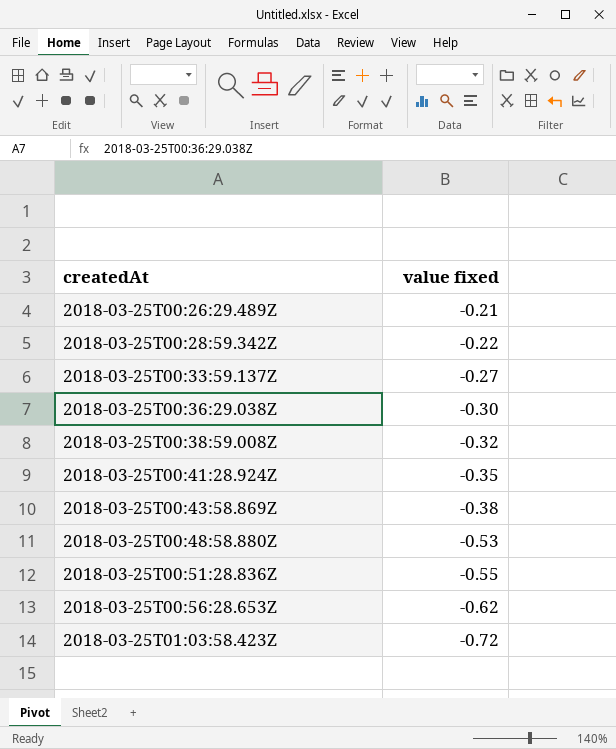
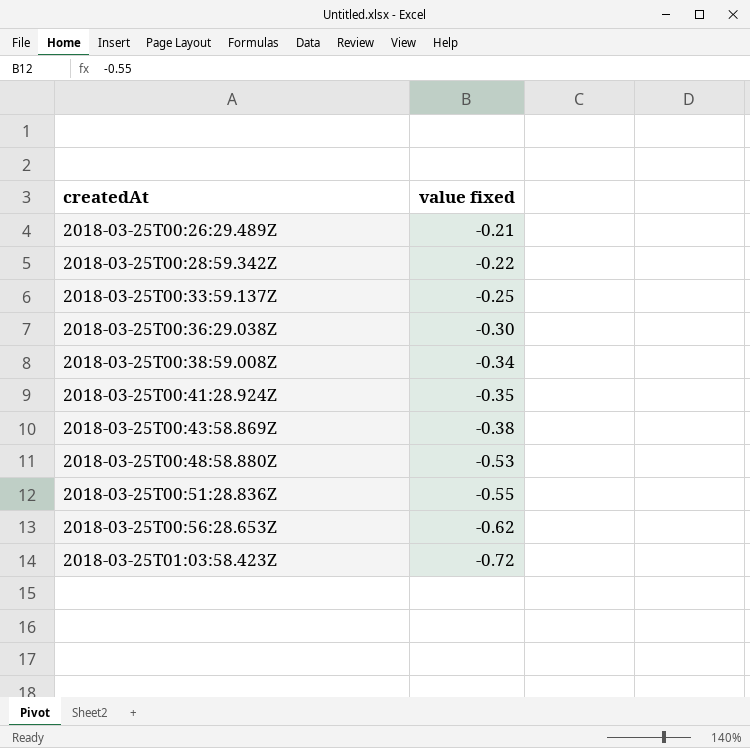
2018-03-25T00:33:59.137Z | value fixed: -0.27 -> -0.25
2018-03-25T00:38:59.008Z | value fixed: -0.32 -> -0.34

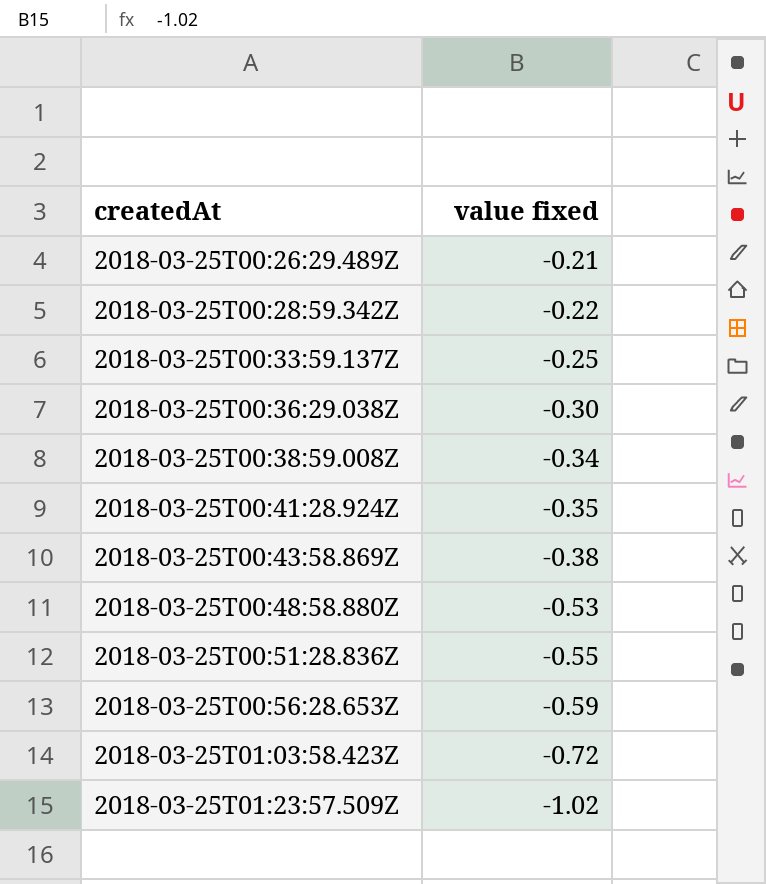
2018-03-25T00:56:28.653Z | value fixed: -0.62 -> -0.59
row 2018-03-25T01:23:57.509Z: none -> -1.02

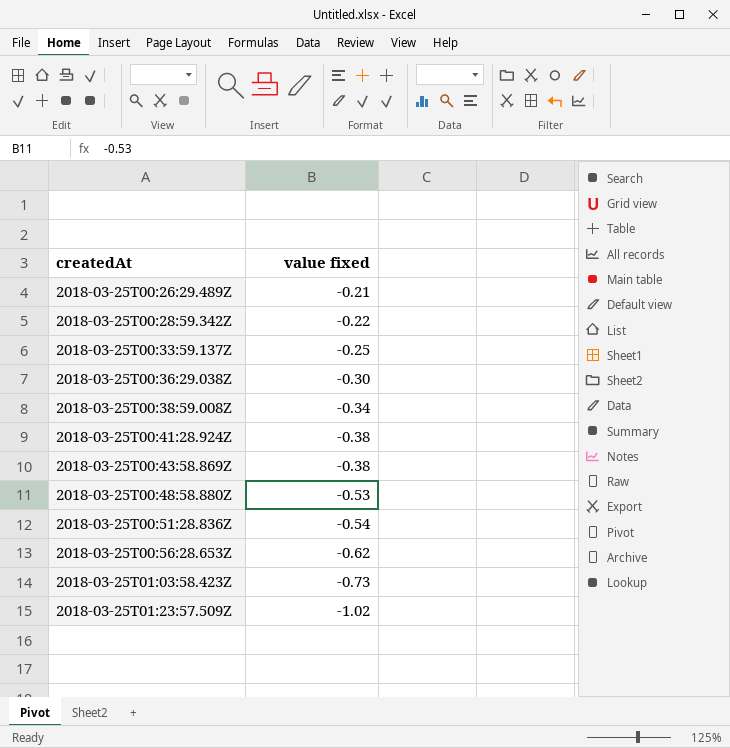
2018-03-25T00:41:28.924Z | value fixed: -0.35 -> -0.38
2018-03-25T00:51:28.836Z | value fixed: -0.55 -> -0.54
2018-03-25T00:56:28.653Z | value fixed: -0.59 -> -0.62
2018-03-25T01:03:58.423Z | value fixed: -0.72 -> -0.73

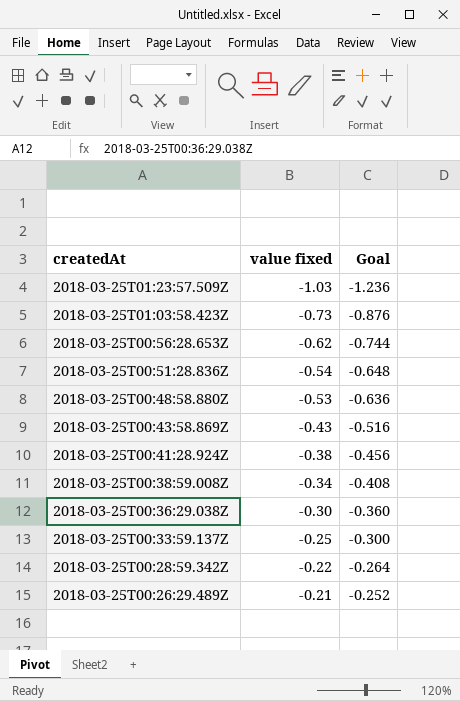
row order: createdAt ascending -> createdAt descending
column Goal | formula: none -> [value fixed] * 1.2
2018-03-25T01:23:57.509Z | value fixed: -1.02 -> -1.03
2018-03-25T00:43:58.869Z | value fixed: -0.38 -> -0.43

